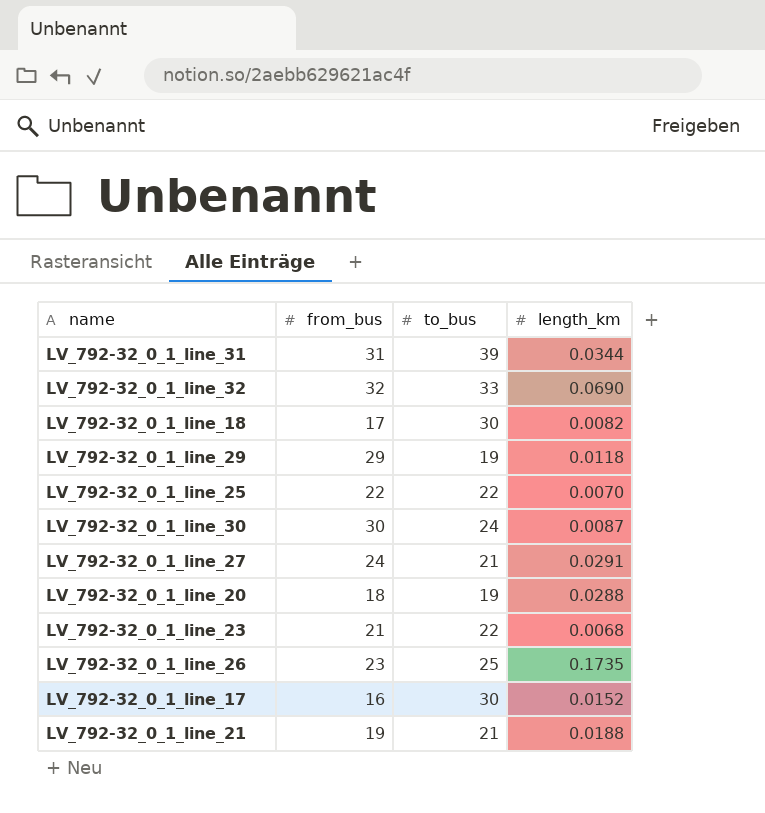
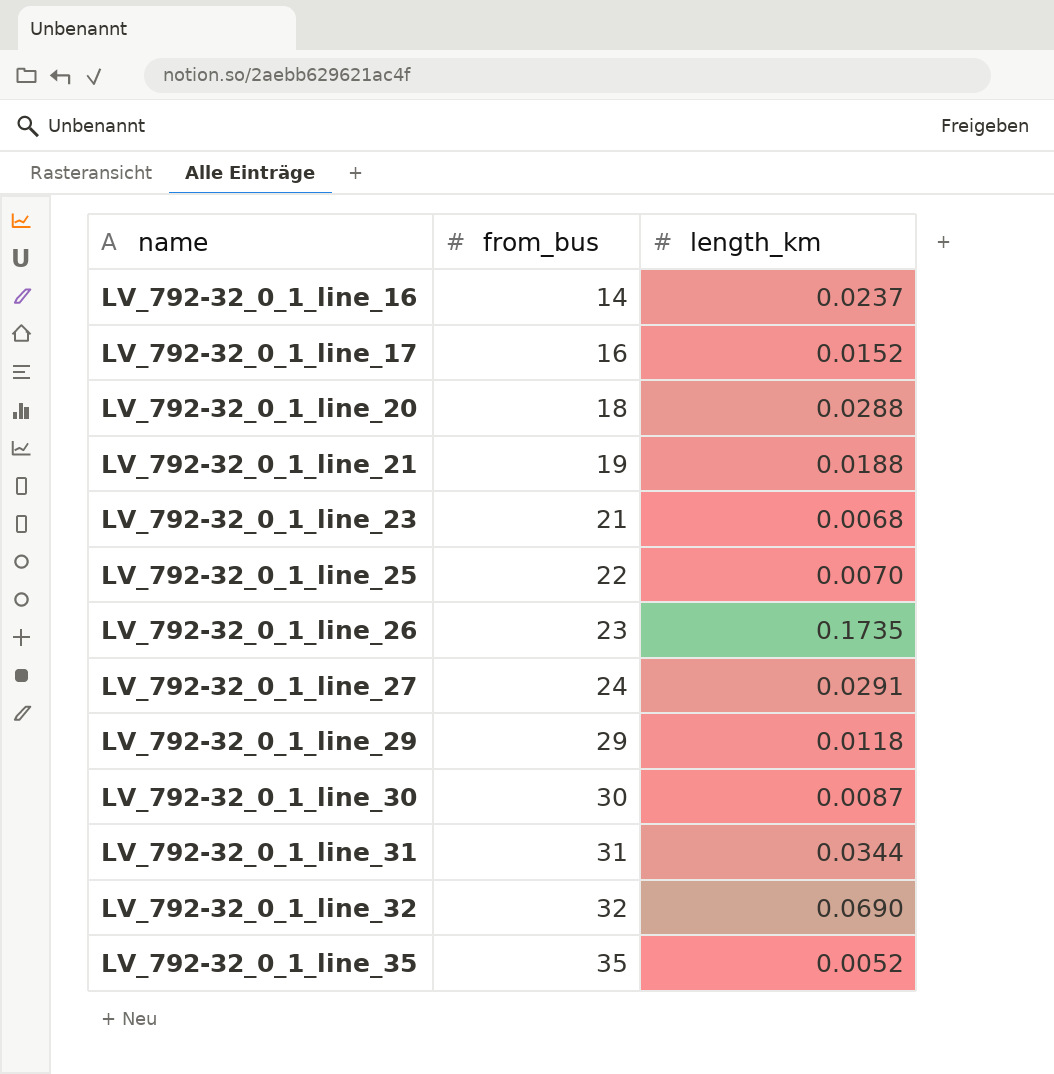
row order: none -> name ascending
column to_bus | position: 3 -> none
row LV_792-32_0_1_line_18: 17 | 30 | 0.0082 -> none
row LV_792-32_0_1_line_16: none -> 14 | 0.0237
row LV_792-32_0_1_line_35: none -> 35 | 0.0052

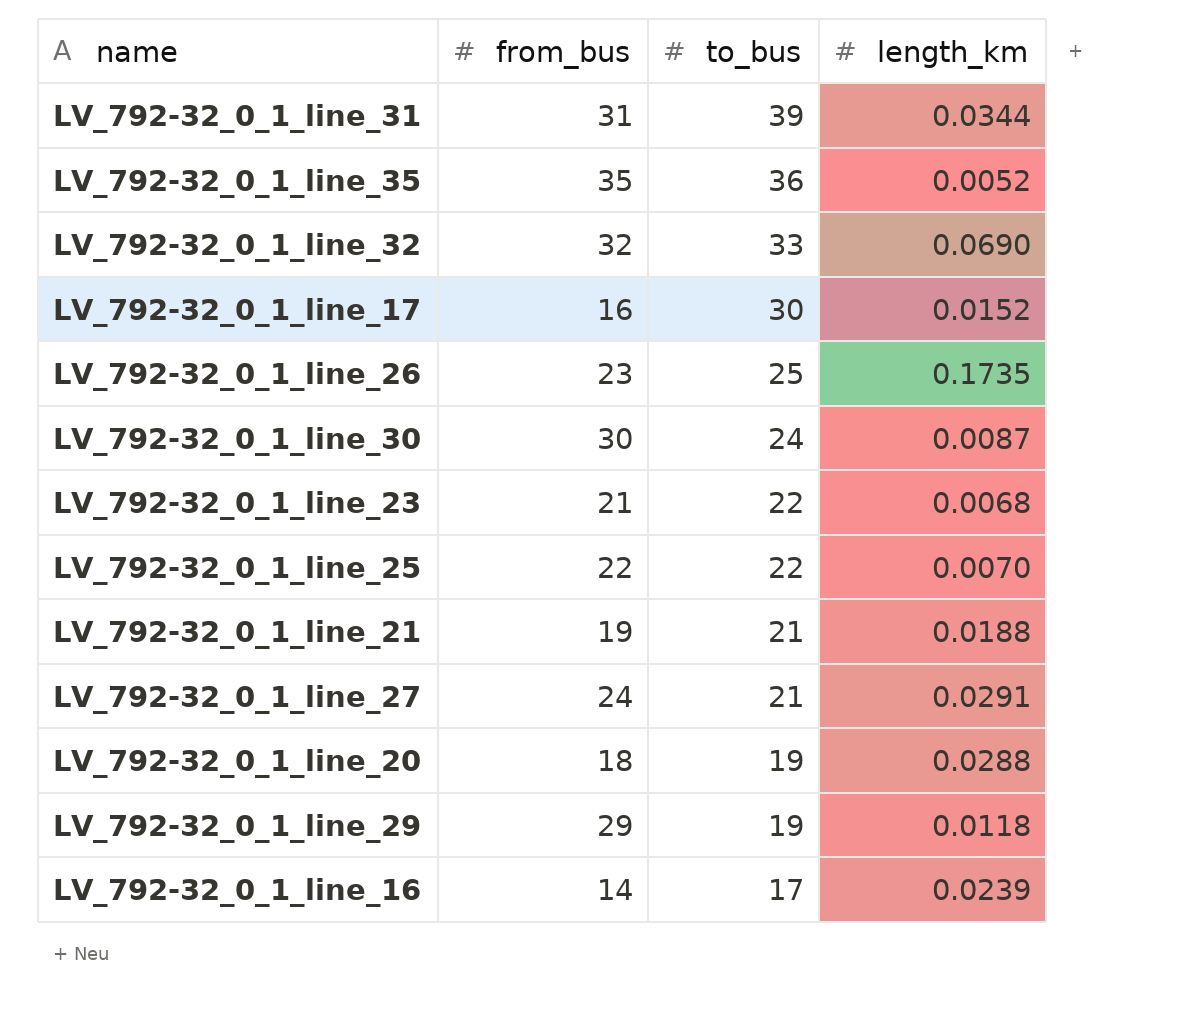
row order: name ascending -> to_bus descending
column to_bus | position: none -> 3
LV_792-32_0_1_line_16 | length_km: 0.0237 -> 0.0239

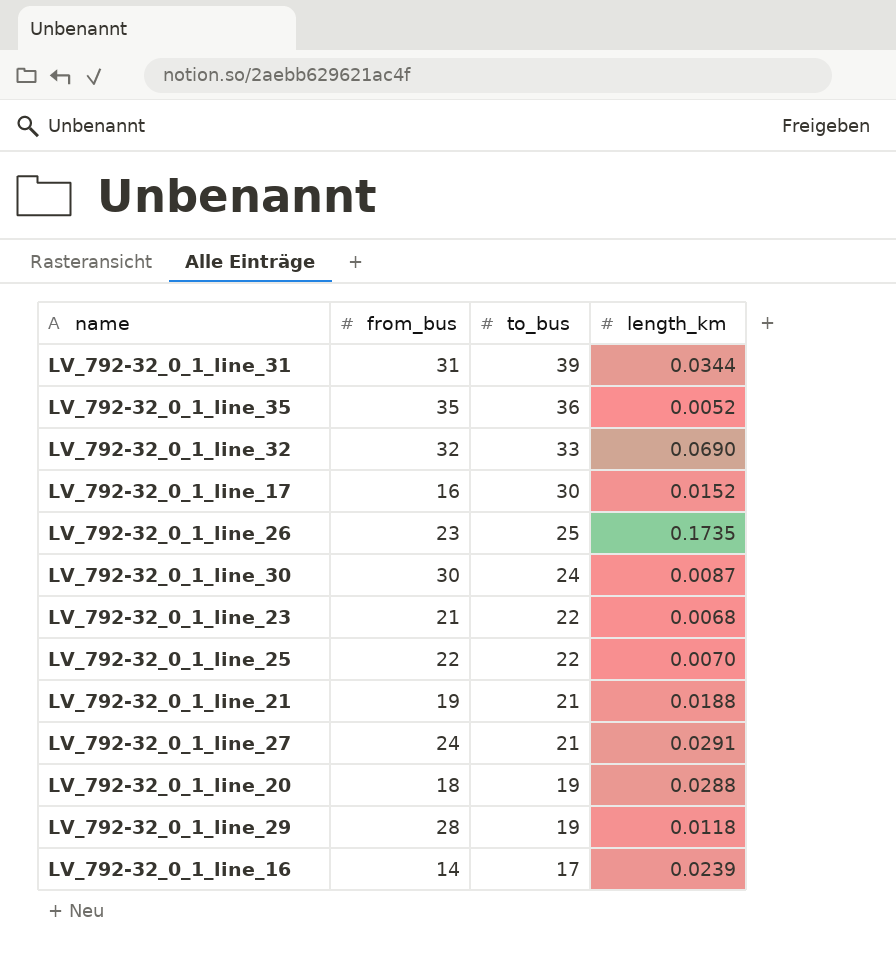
LV_792-32_0_1_line_29 | from_bus: 29 -> 28

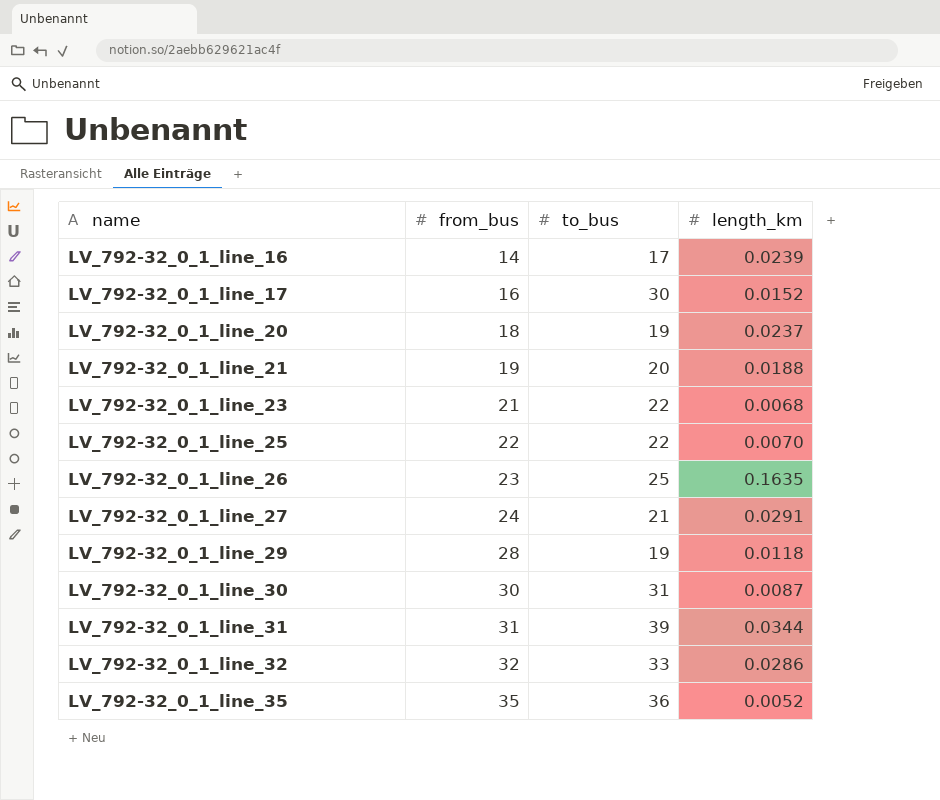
row order: to_bus descending -> name ascending
LV_792-32_0_1_line_20 | length_km: 0.0288 -> 0.0237
LV_792-32_0_1_line_21 | to_bus: 21 -> 20
LV_792-32_0_1_line_26 | length_km: 0.1735 -> 0.1635
LV_792-32_0_1_line_30 | to_bus: 24 -> 31
LV_792-32_0_1_line_32 | length_km: 0.0690 -> 0.0286

